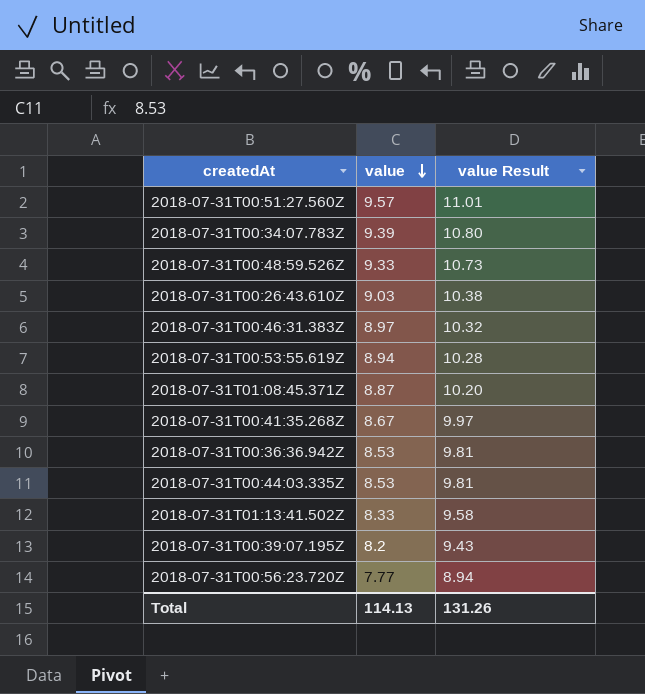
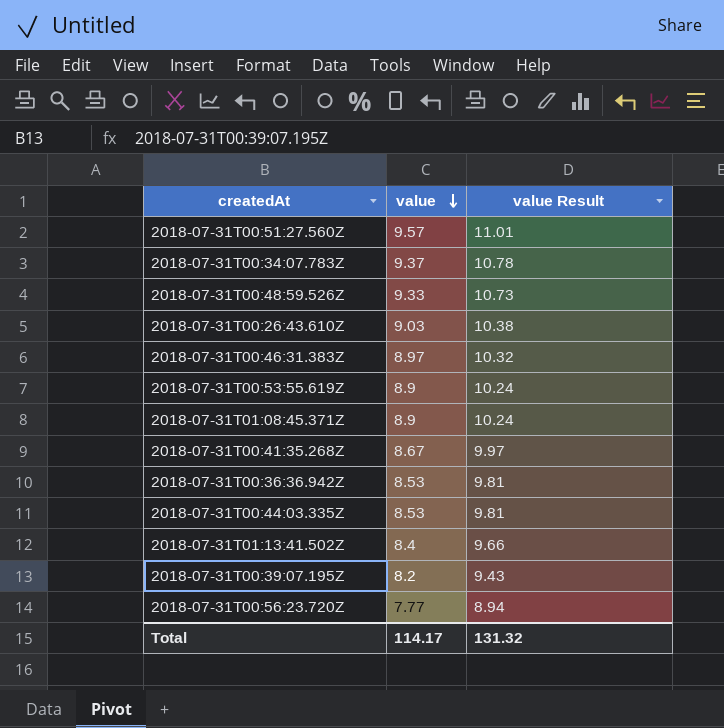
2018-07-31T00:34:07.783Z | value: 9.39 -> 9.37
2018-07-31T00:34:07.783Z | value Result: 10.80 -> 10.78
2018-07-31T00:53:55.619Z | value: 8.94 -> 8.9
2018-07-31T00:53:55.619Z | value Result: 10.28 -> 10.24
2018-07-31T01:08:45.371Z | value: 8.87 -> 8.9
2018-07-31T01:08:45.371Z | value Result: 10.20 -> 10.24
2018-07-31T01:13:41.502Z | value: 8.33 -> 8.4
2018-07-31T01:13:41.502Z | value Result: 9.58 -> 9.66
Total | value: 114.13 -> 114.17
Total | value Result: 131.26 -> 131.32

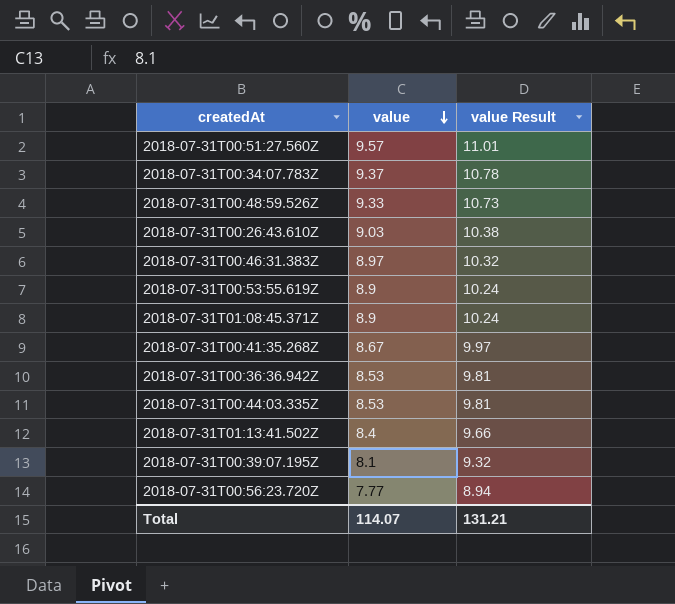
2018-07-31T00:39:07.195Z | value: 8.2 -> 8.1
2018-07-31T00:39:07.195Z | value Result: 9.43 -> 9.32
Total | value: 114.17 -> 114.07
Total | value Result: 131.32 -> 131.21

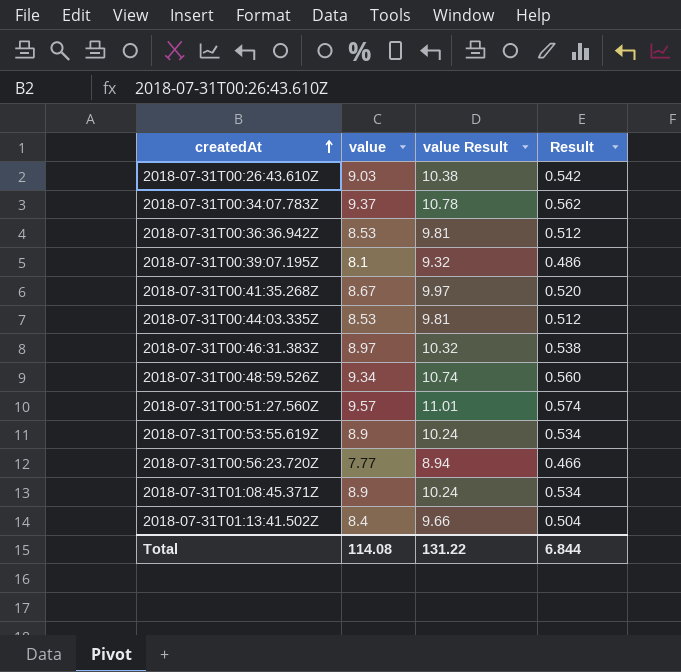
row order: value descending -> createdAt ascending
column Result | formula: none -> [value] * 0.06
2018-07-31T00:48:59.526Z | value: 9.33 -> 9.34
2018-07-31T00:48:59.526Z | value Result: 10.73 -> 10.74
Total | value: 114.07 -> 114.08
Total | value Result: 131.21 -> 131.22

